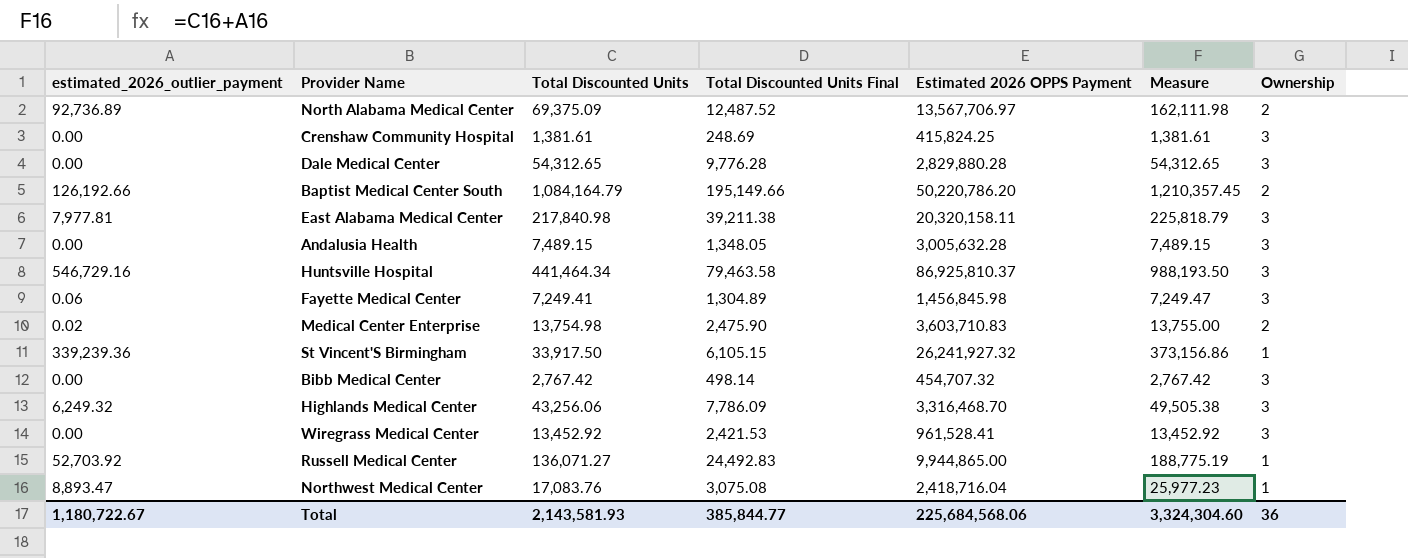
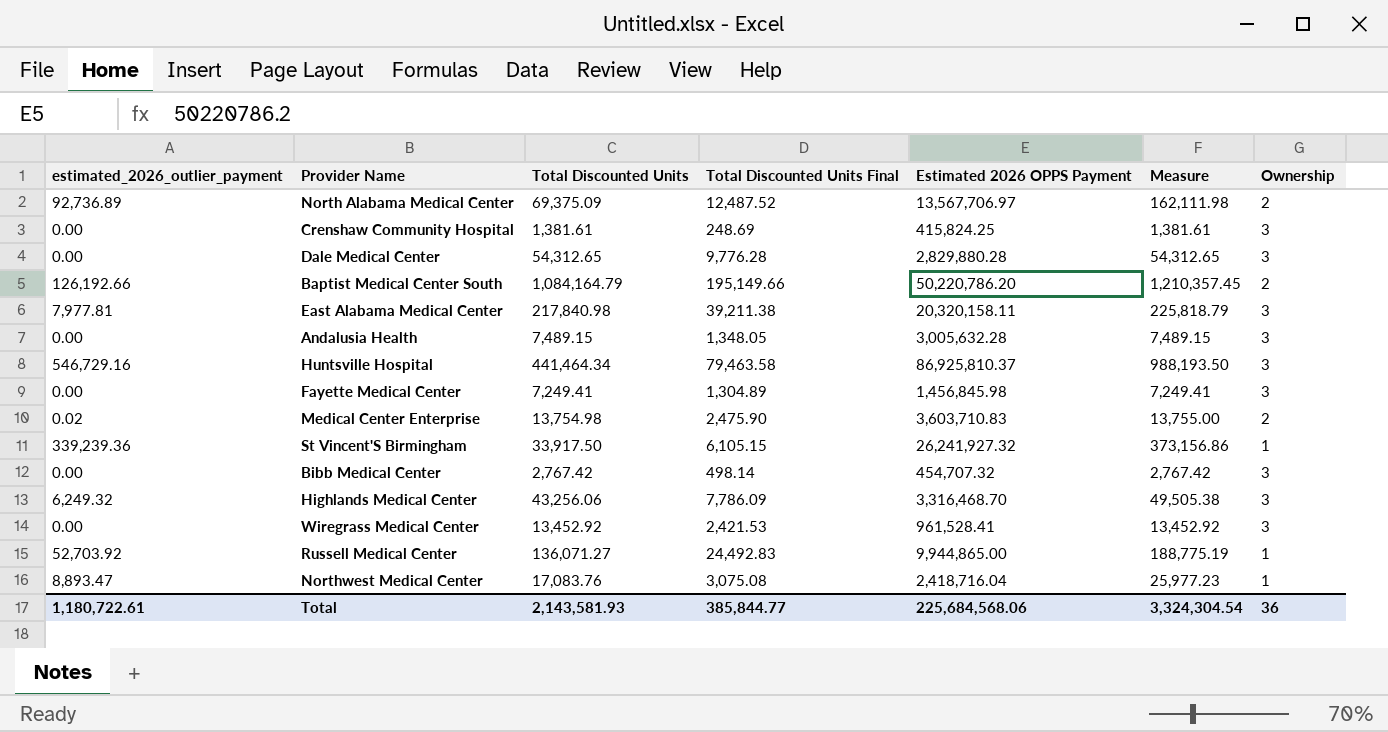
Fayette Medical Center | estimated_2026_outlier_payment: 0.06 -> 0.00
Fayette Medical Center | Measure: 7,249.47 -> 7,249.41
Total | estimated_2026_outlier_payment: 1,180,722.67 -> 1,180,722.61
Total | Measure: 3,324,304.60 -> 3,324,304.54

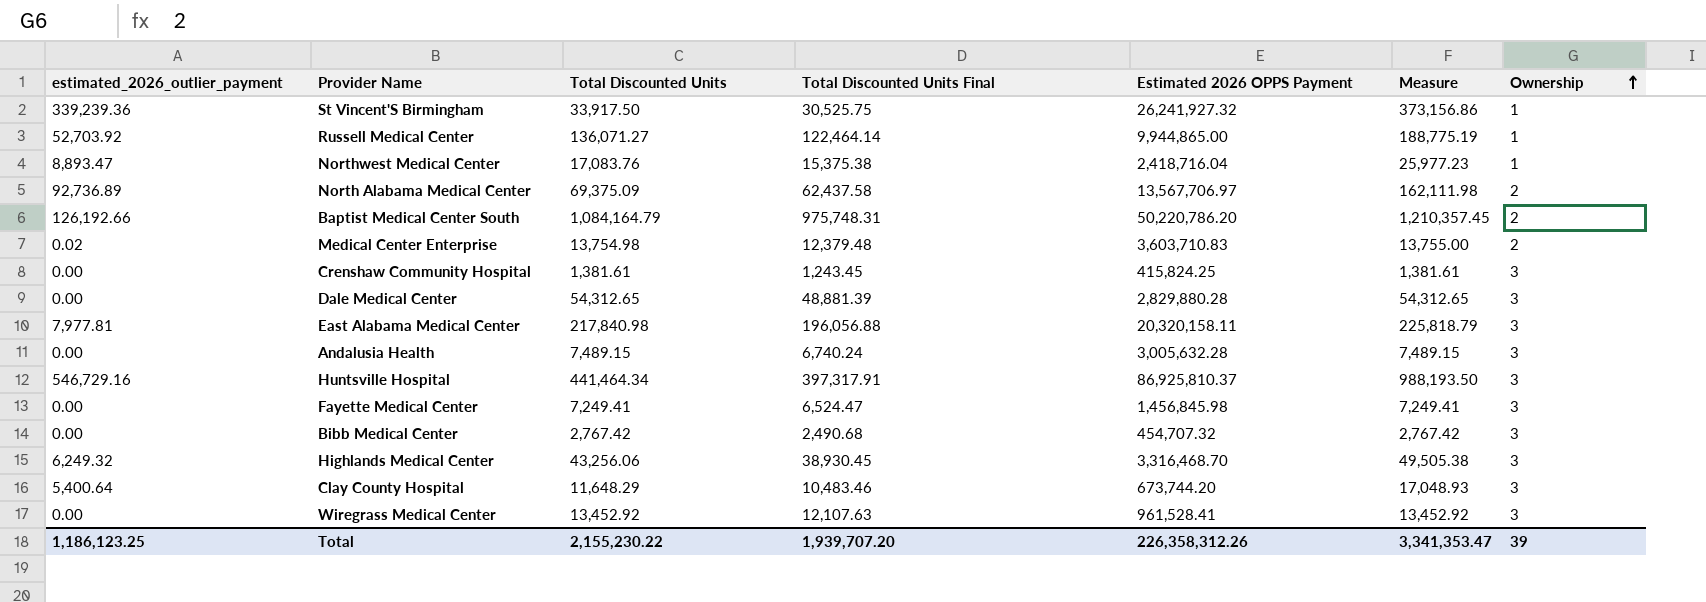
row order: none -> Ownership ascending
column Total Discounted Units Final | formula: [Total Discounted Units] * 0.18 -> [Total Discounted Units] * 0.9
row Clay County Hospital: none -> 5,400.64 | 11,648.29 | 10,483.46 | 673,744.20 | 17,048.93 | 3
Total | estimated_2026_outlier_payment: 1,180,722.61 -> 1,186,123.25
Total | Total Discounted Units: 2,143,581.93 -> 2,155,230.22
Total | Total Discounted Units Final: 385,844.77 -> 1,939,707.20
Total | Estimated 2026 OPPS Payment: 225,684,568.06 -> 226,358,312.26
Total | Measure: 3,324,304.54 -> 3,341,353.47
Total | Ownership: 36 -> 39

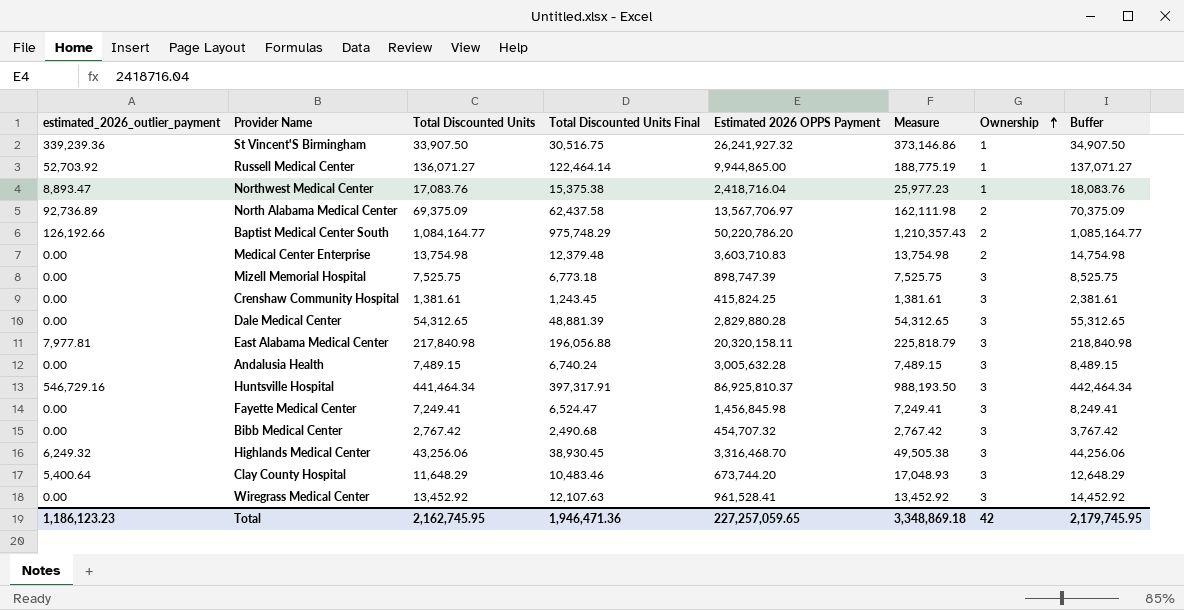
column Buffer | formula: none -> [Total Discounted Units] + 1000
St Vincent'S Birmingham | Total Discounted Units: 33,917.50 -> 33,907.50
St Vincent'S Birmingham | Total Discounted Units Final: 30,525.75 -> 30,516.75
St Vincent'S Birmingham | Measure: 373,156.86 -> 373,146.86
Baptist Medical Center South | Total Discounted Units: 1,084,164.79 -> 1,084,164.77
Baptist Medical Center South | Total Discounted Units Final: 975,748.31 -> 975,748.29
Baptist Medical Center South | Measure: 1,210,357.45 -> 1,210,357.43
Medical Center Enterprise | estimated_2026_outlier_payment: 0.02 -> 0.00
Medical Center Enterprise | Measure: 13,755.00 -> 13,754.98
row Mizell Memorial Hospital: none -> 0.00 | 7,525.75 | 6,773.18 | 898,747.39 | 7,525.75 | 3 | 8,525.75
Total | estimated_2026_outlier_payment: 1,186,123.25 -> 1,186,123.23
Total | Total Discounted Units: 2,155,230.22 -> 2,162,745.95
Total | Total Discounted Units Final: 1,939,707.20 -> 1,946,471.36
Total | Estimated 2026 OPPS Payment: 226,358,312.26 -> 227,257,059.65
Total | Measure: 3,341,353.47 -> 3,348,869.18
Total | Ownership: 39 -> 42

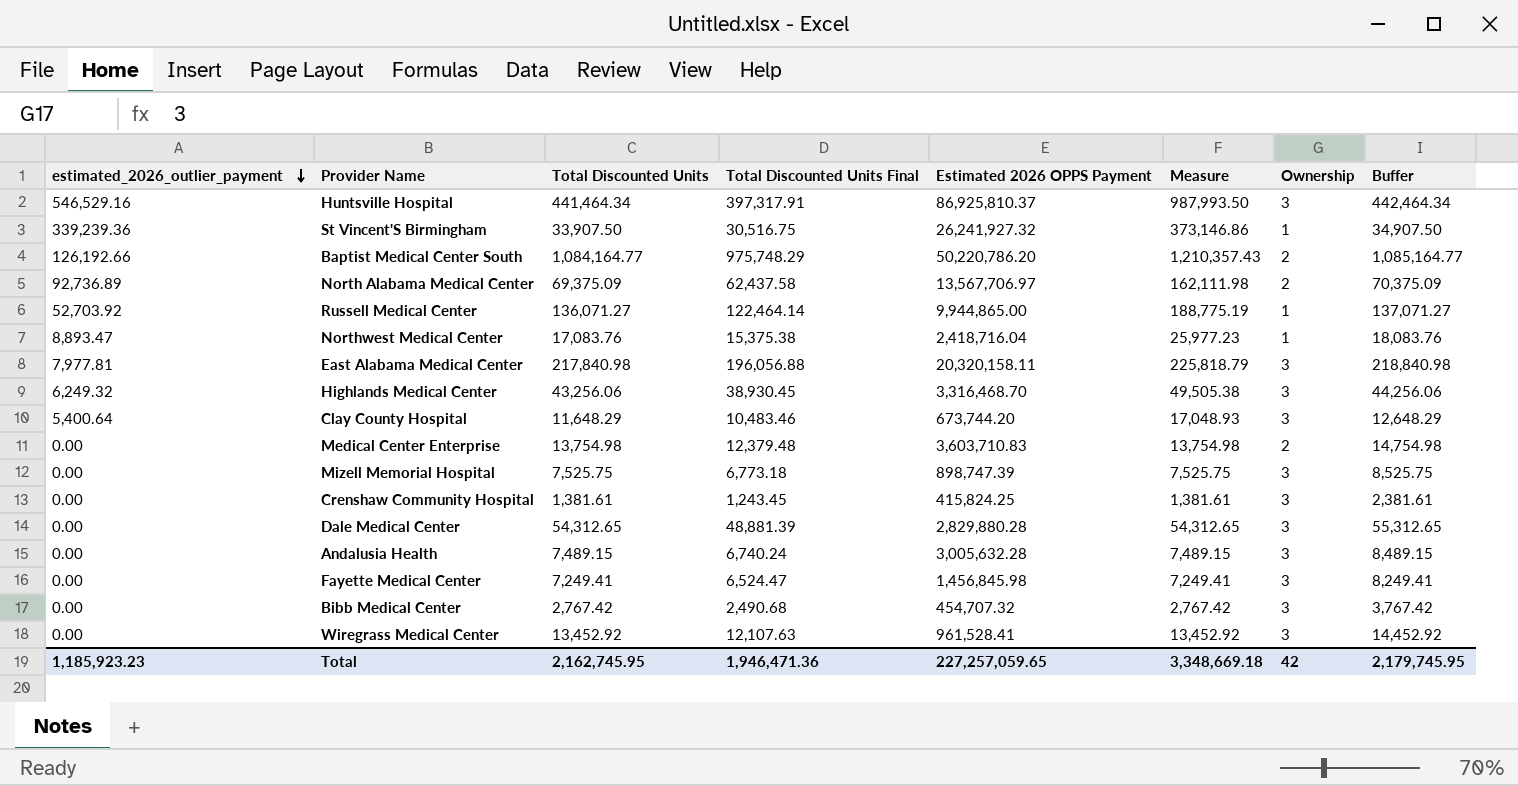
row order: Ownership ascending -> estimated_2026_outlier_payment descending
Huntsville Hospital | estimated_2026_outlier_payment: 546,729.16 -> 546,529.16
Huntsville Hospital | Measure: 988,193.50 -> 987,993.50
Total | estimated_2026_outlier_payment: 1,186,123.23 -> 1,185,923.23
Total | Measure: 3,348,869.18 -> 3,348,669.18

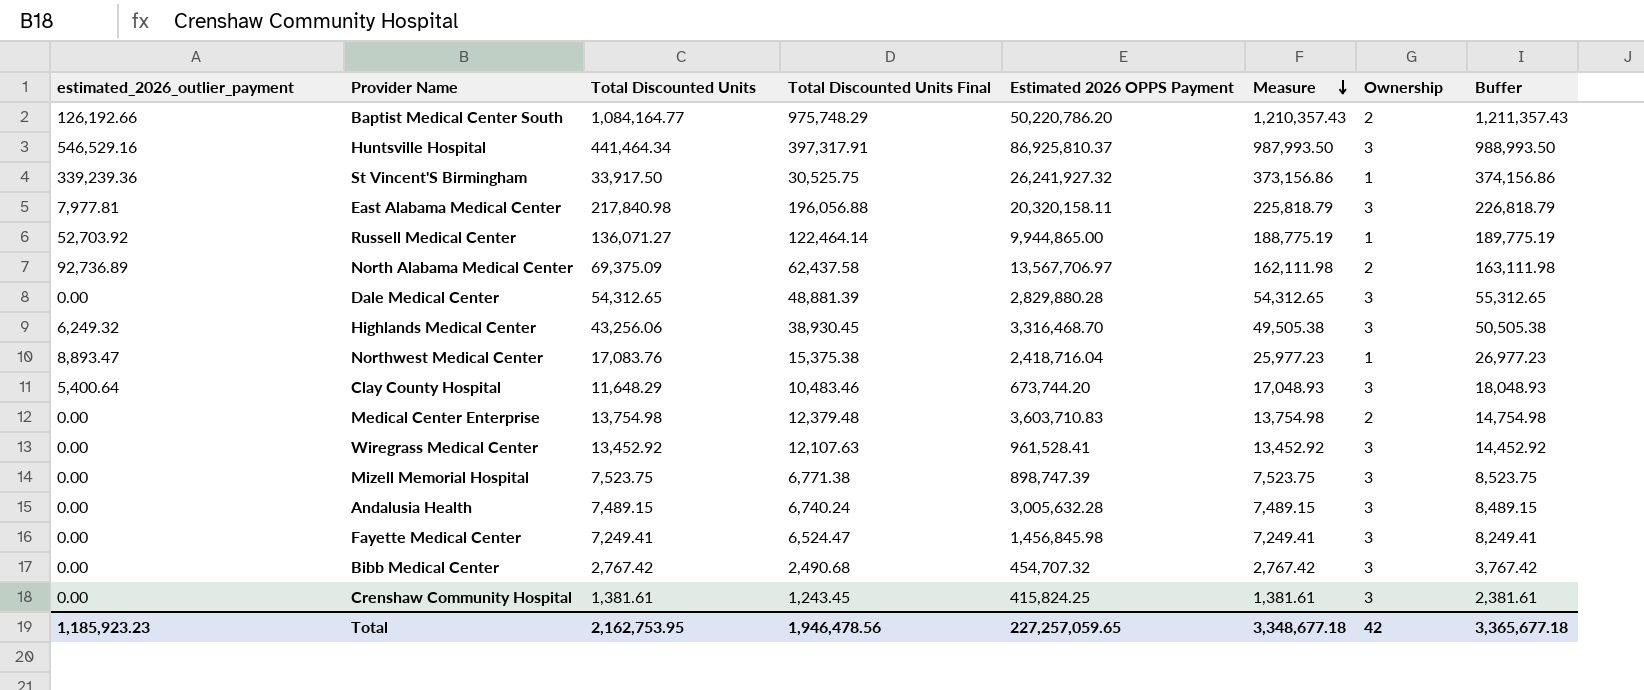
row order: estimated_2026_outlier_payment descending -> Measure descending
column Buffer | formula: [Total Discounted Units] + 1000 -> [Measure] + 1000
St Vincent'S Birmingham | Total Discounted Units: 33,907.50 -> 33,917.50
St Vincent'S Birmingham | Total Discounted Units Final: 30,516.75 -> 30,525.75
St Vincent'S Birmingham | Measure: 373,146.86 -> 373,156.86
Mizell Memorial Hospital | Total Discounted Units: 7,525.75 -> 7,523.75
Mizell Memorial Hospital | Total Discounted Units Final: 6,773.18 -> 6,771.38
Mizell Memorial Hospital | Measure: 7,525.75 -> 7,523.75
Total | Total Discounted Units: 2,162,745.95 -> 2,162,753.95
Total | Total Discounted Units Final: 1,946,471.36 -> 1,946,478.56
Total | Measure: 3,348,669.18 -> 3,348,677.18
Total | Buffer: 2,179,745.95 -> 3,365,677.18

